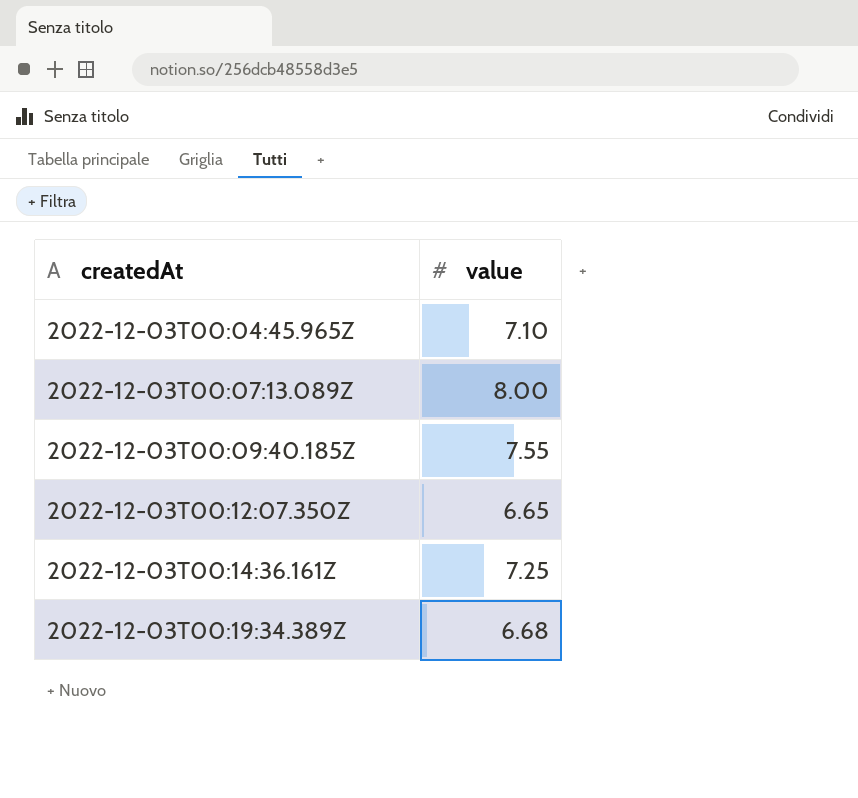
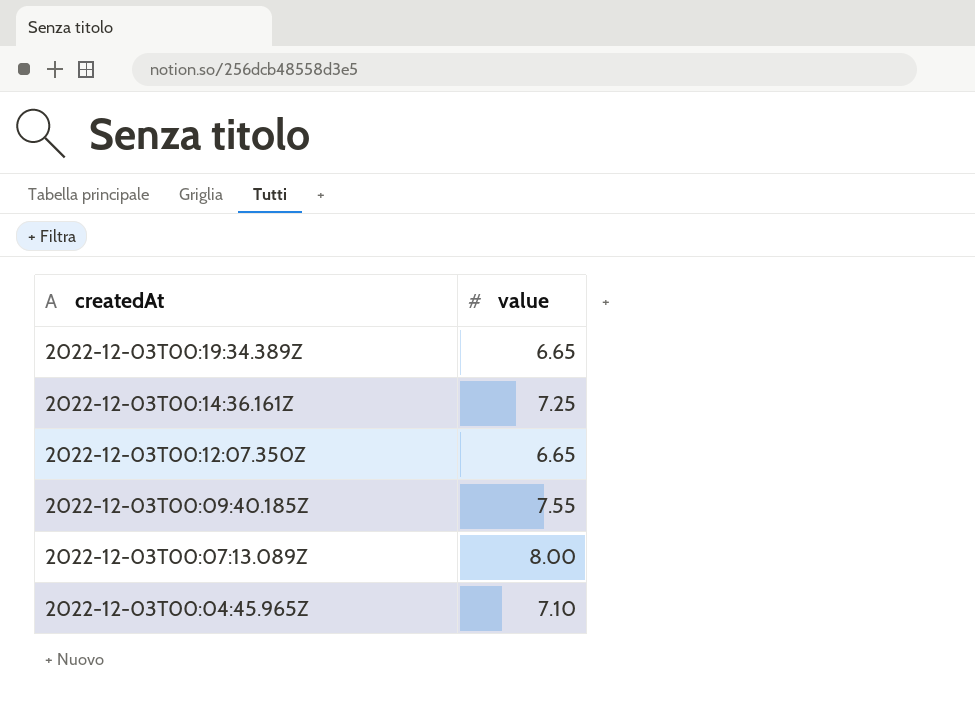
row order: createdAt ascending -> createdAt descending
2022-12-03T00:19:34.389Z | value: 6.68 -> 6.65

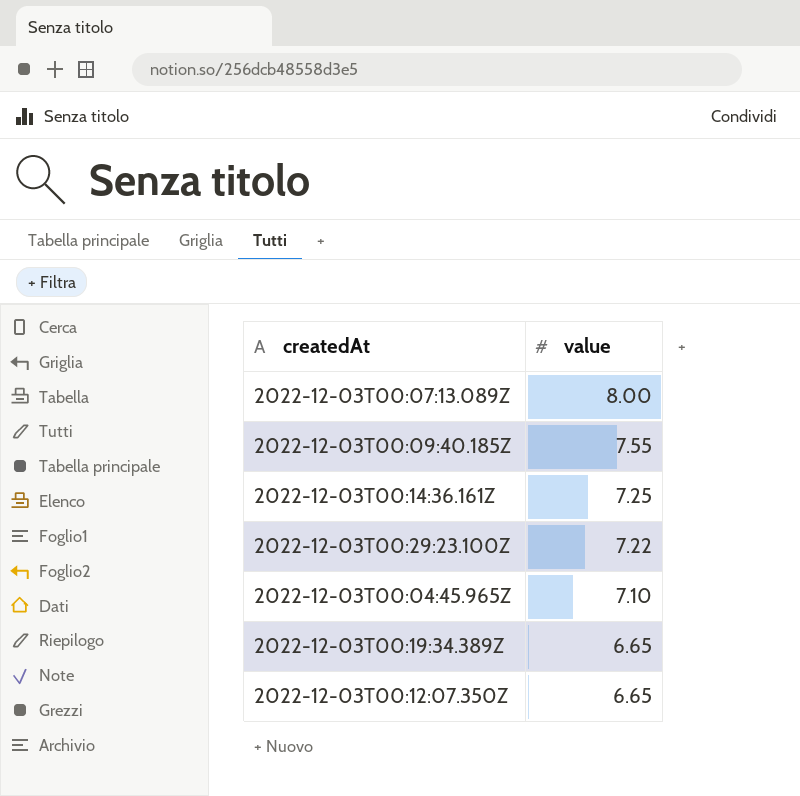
row order: createdAt descending -> value descending
row 2022-12-03T00:29:23.100Z: none -> 7.22

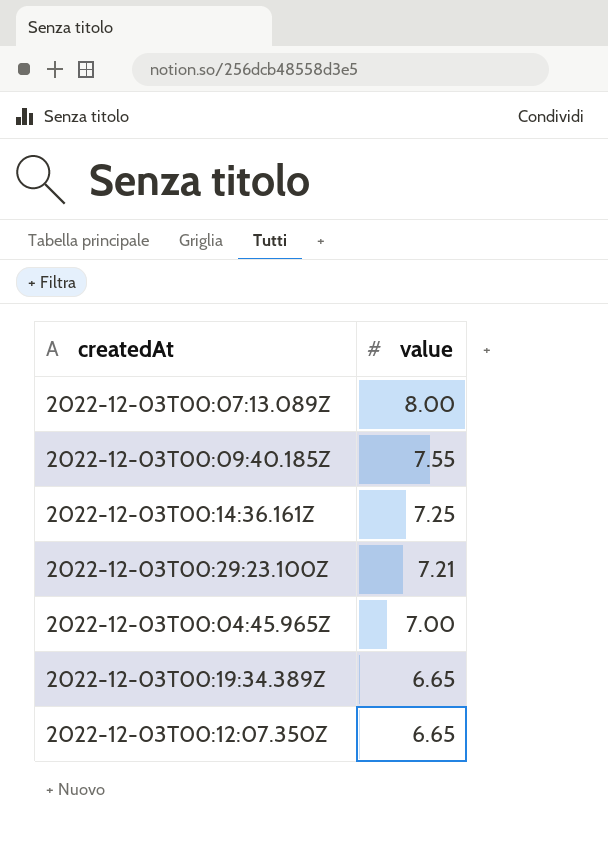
2022-12-03T00:29:23.100Z | value: 7.22 -> 7.21
2022-12-03T00:04:45.965Z | value: 7.10 -> 7.00

